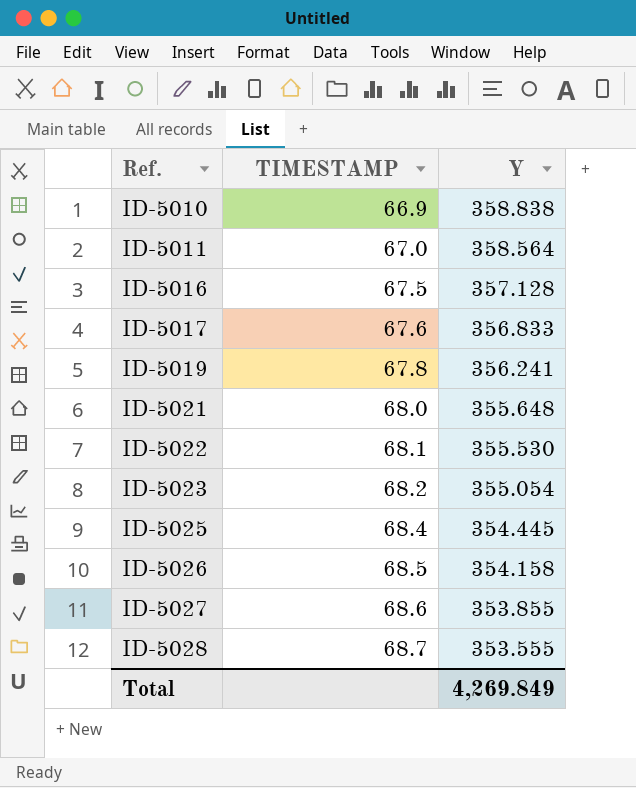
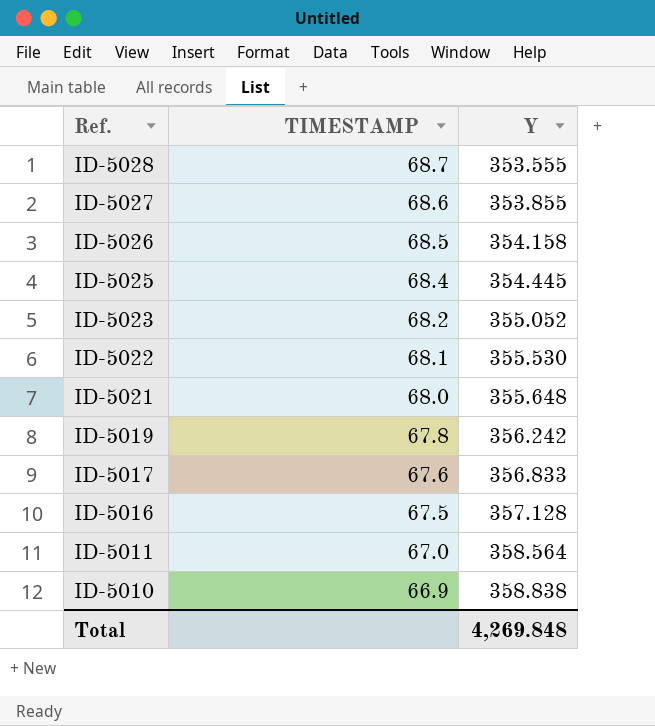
row order: Ref. ascending -> Ref. descending
ID-5023 | Y: 355.054 -> 355.052
ID-5019 | Y: 356.241 -> 356.242
Total | Y: 4,269.849 -> 4,269.848

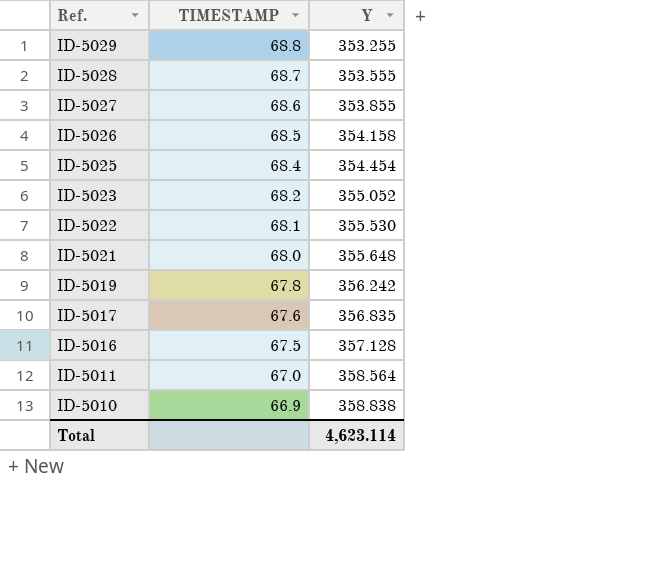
row ID-5029: none -> 68.8 | 353.255
ID-5025 | Y: 354.445 -> 354.454
ID-5017 | Y: 356.833 -> 356.835
Total | Y: 4,269.848 -> 4,623.114

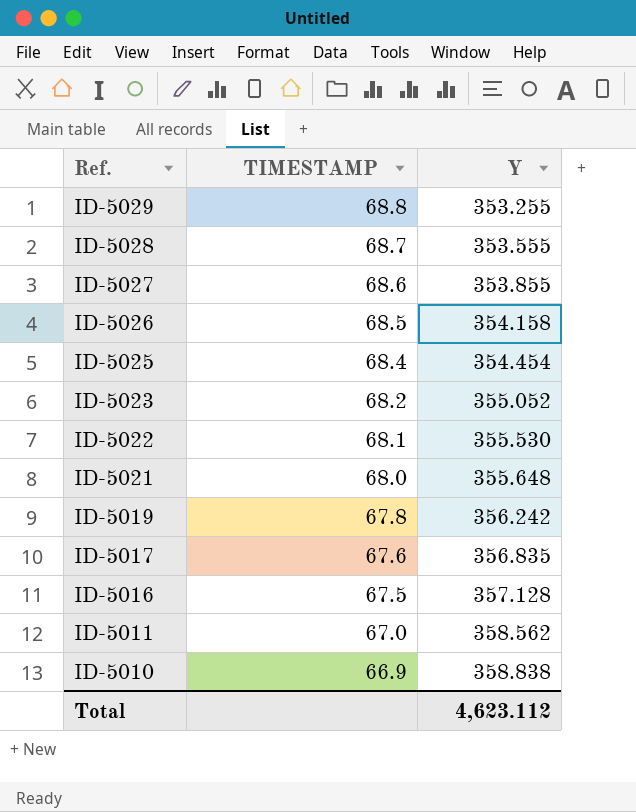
ID-5011 | Y: 358.564 -> 358.562
Total | Y: 4,623.114 -> 4,623.112

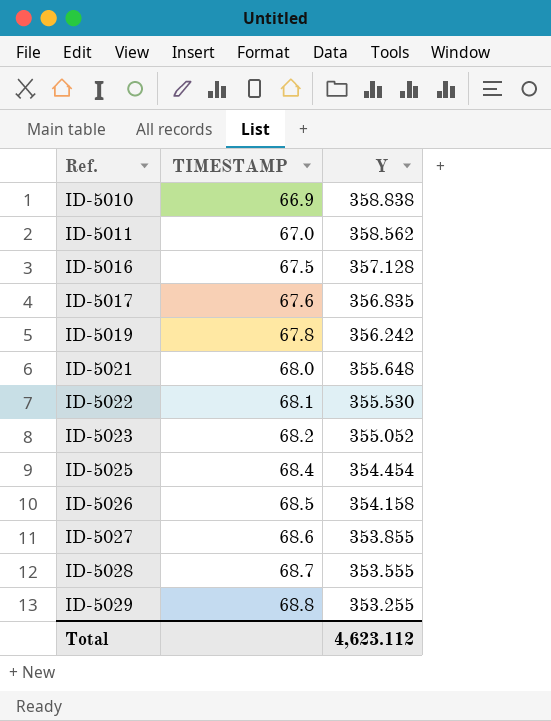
row order: Ref. descending -> Ref. ascending

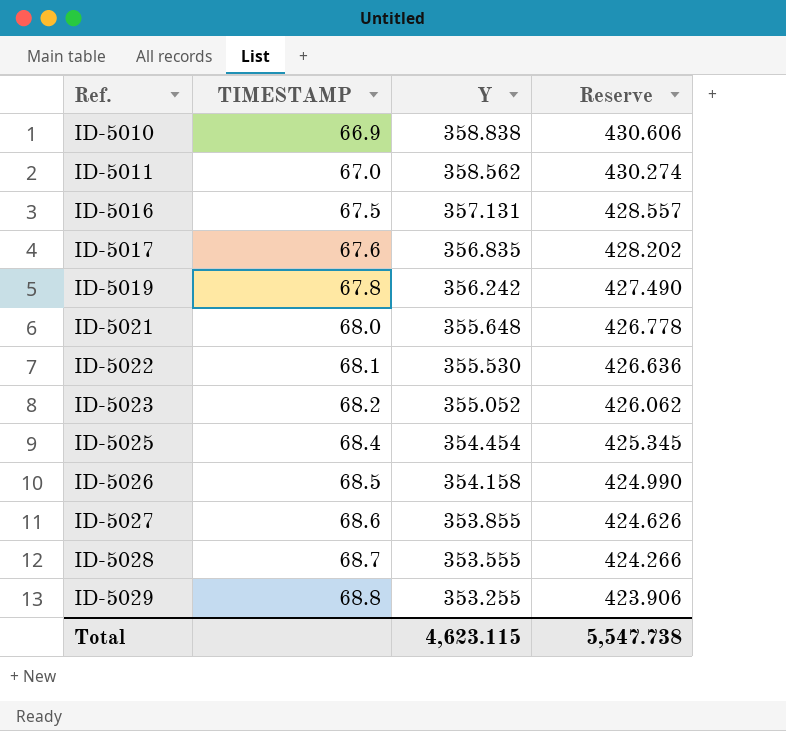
column Reserve | formula: none -> [Y] * 1.2
ID-5016 | Y: 357.128 -> 357.131
Total | Y: 4,623.112 -> 4,623.115

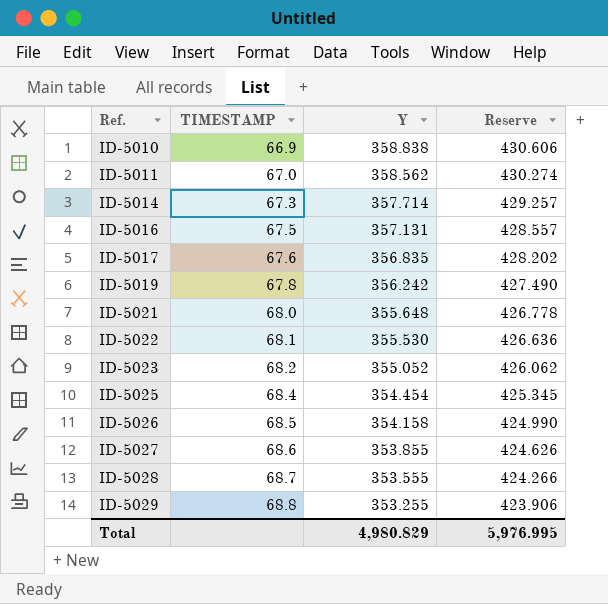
row ID-5014: none -> 67.3 | 357.714 | 429.257
Total | Y: 4,623.115 -> 4,980.829
Total | Reserve: 5,547.738 -> 5,976.995

